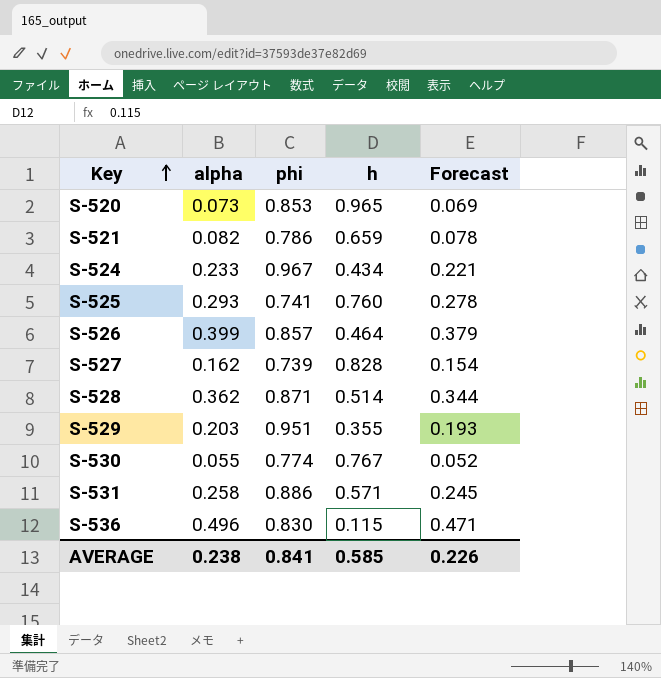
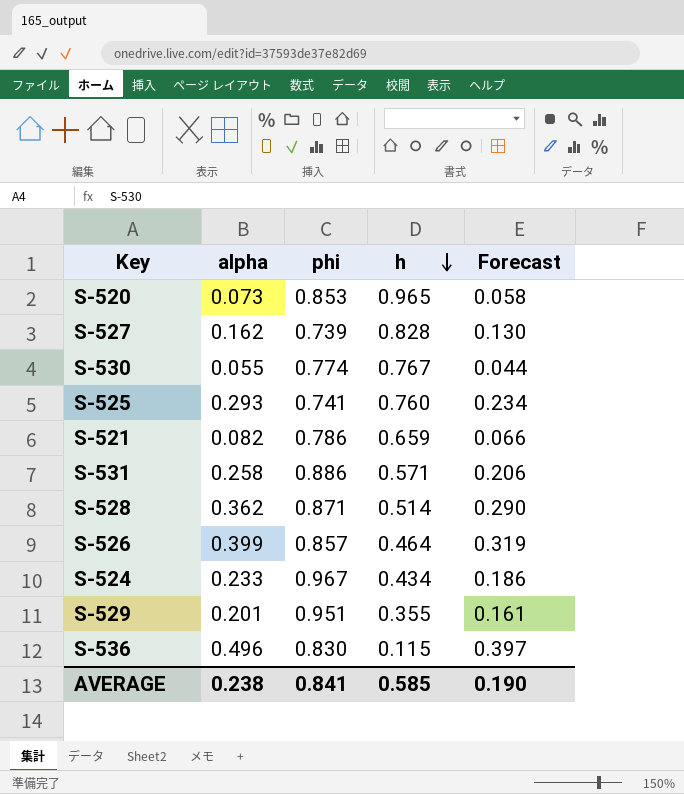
row order: Key ascending -> h descending
column Forecast | formula: [alpha] * 0.95 -> [alpha] * 0.8
S-529 | alpha: 0.203 -> 0.201
AVERAGE | Forecast: 0.226 -> 0.190

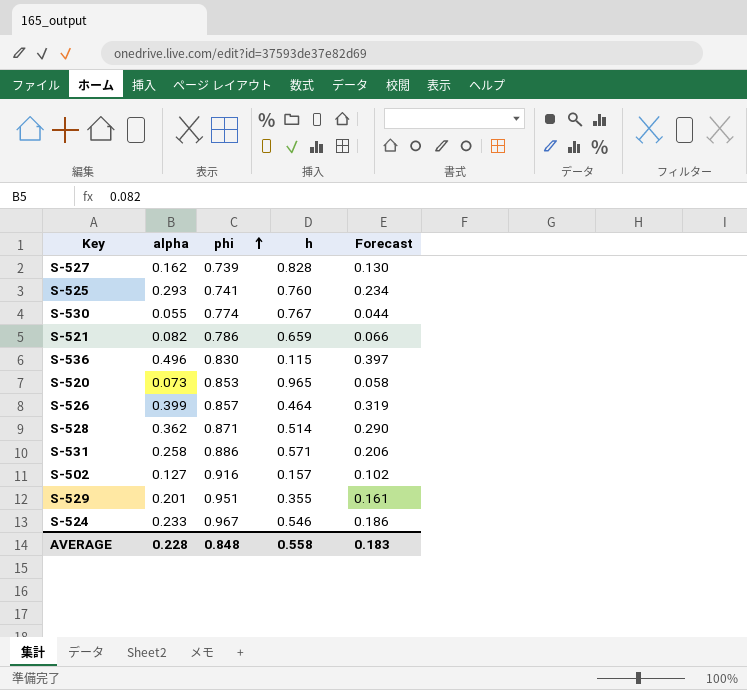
row order: h descending -> phi ascending
row S-502: none -> 0.127 | 0.916 | 0.157 | 0.102
S-524 | h: 0.434 -> 0.546
AVERAGE | alpha: 0.238 -> 0.228
AVERAGE | phi: 0.841 -> 0.848
AVERAGE | h: 0.585 -> 0.558
AVERAGE | Forecast: 0.190 -> 0.183

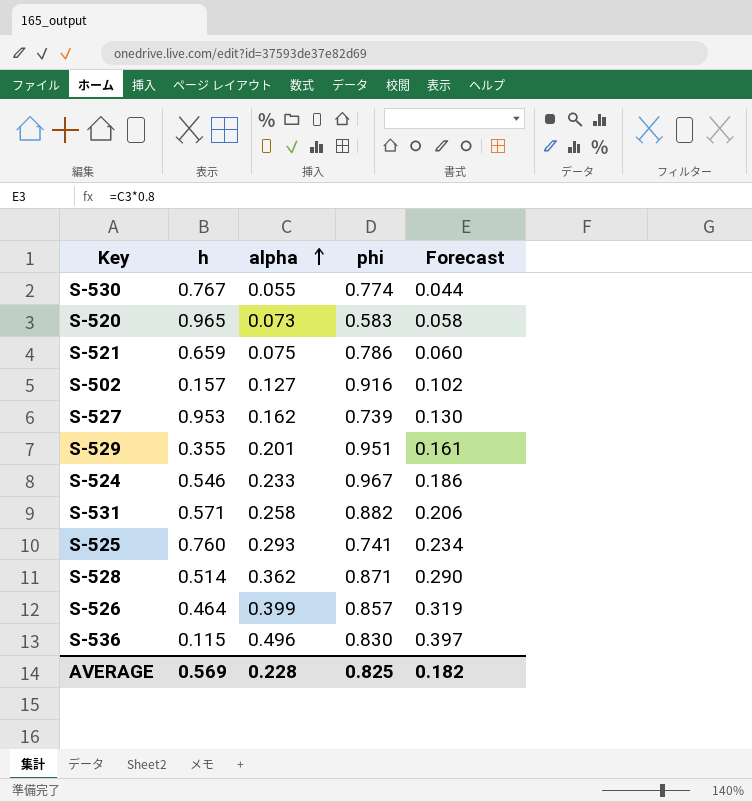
row order: phi ascending -> alpha ascending
column h | position: 4 -> 2
S-520 | phi: 0.853 -> 0.583
S-521 | alpha: 0.082 -> 0.075
S-521 | Forecast: 0.066 -> 0.060
S-527 | h: 0.828 -> 0.953
S-531 | phi: 0.886 -> 0.882
AVERAGE | h: 0.558 -> 0.569
AVERAGE | phi: 0.848 -> 0.825
AVERAGE | Forecast: 0.183 -> 0.182

